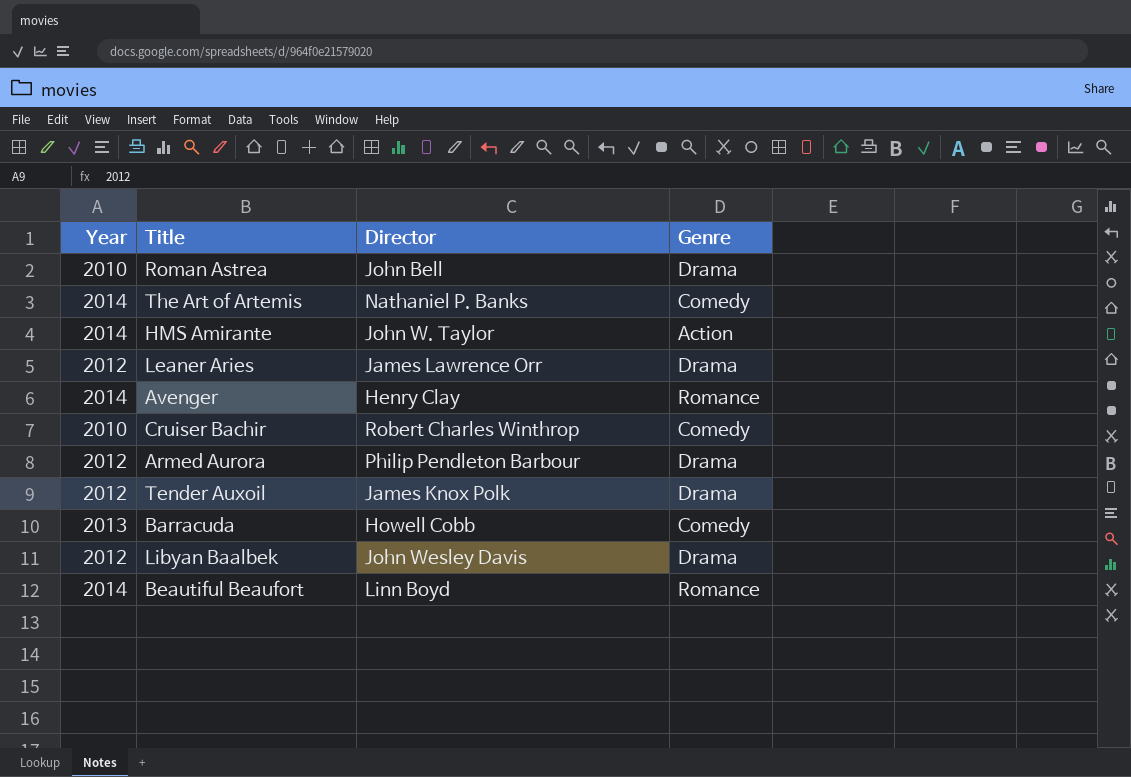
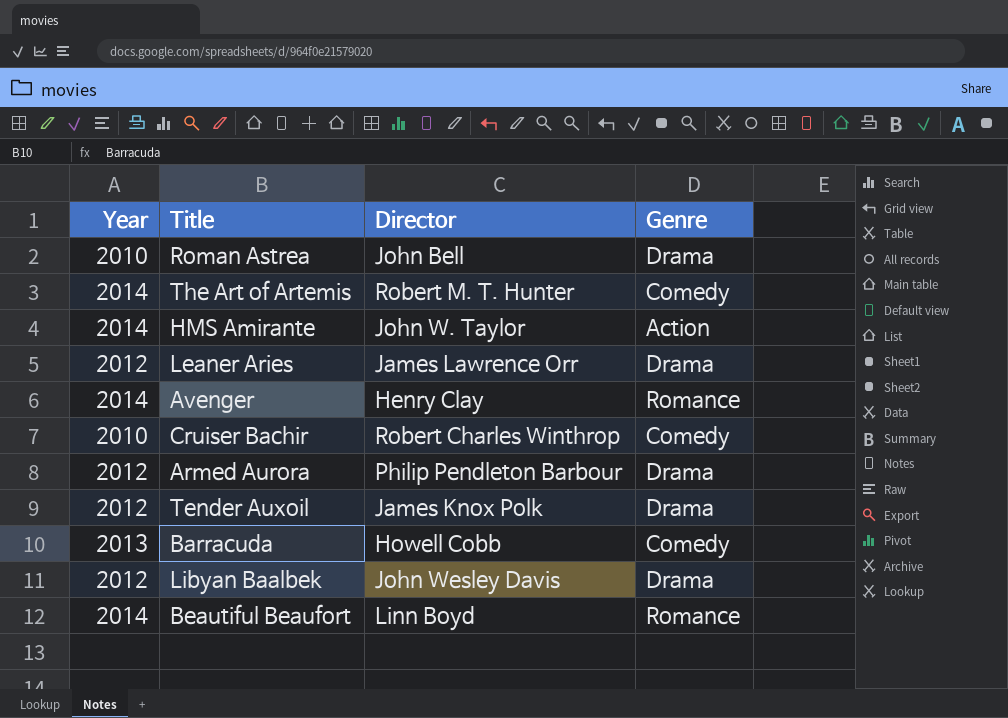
The Art of Artemis | Director: Nathaniel P. Banks -> Robert M. T. Hunter

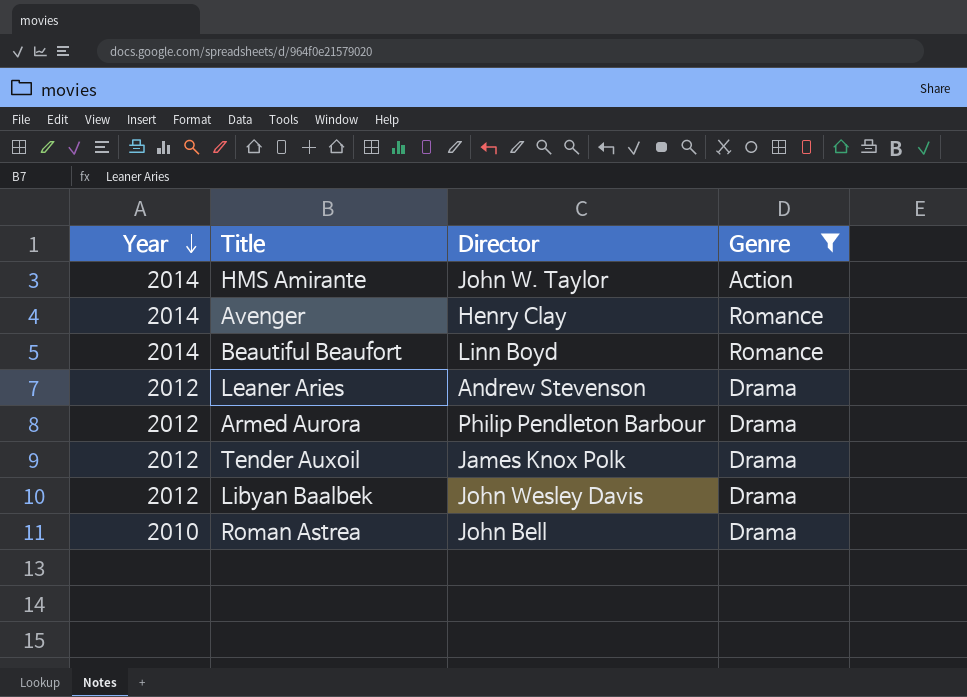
filter: none -> Genre != Comedy
row order: none -> Year descending
Leaner Aries | Director: James Lawrence Orr -> Andrew Stevenson

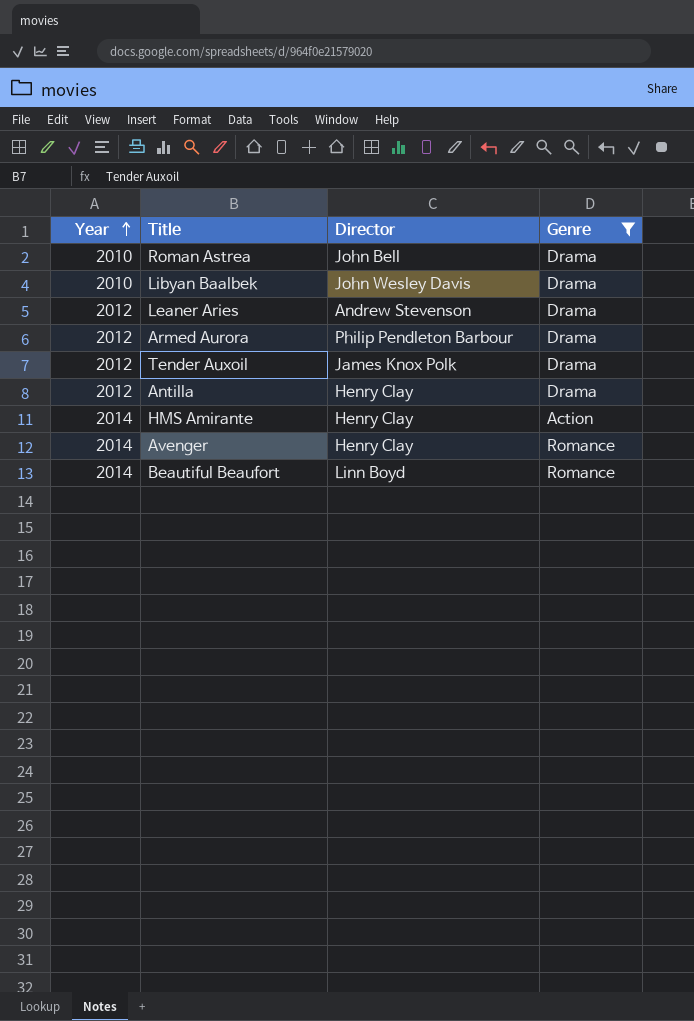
row order: Year descending -> Year ascending
Libyan Baalbek | Year: 2012 -> 2010
row Antilla: none -> 2012 | Henry Clay | Drama
HMS Amirante | Director: John W. Taylor -> Henry Clay

